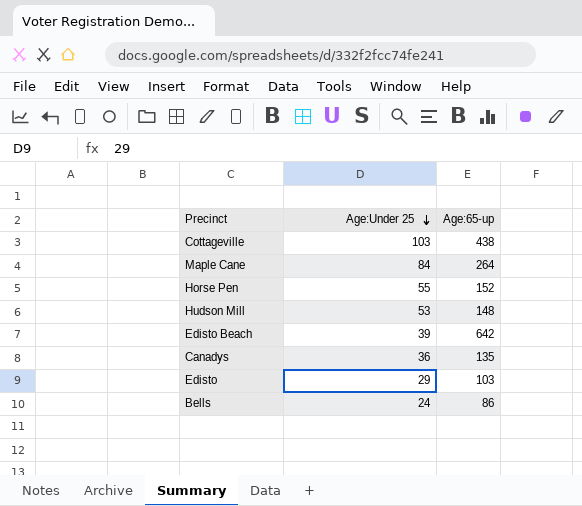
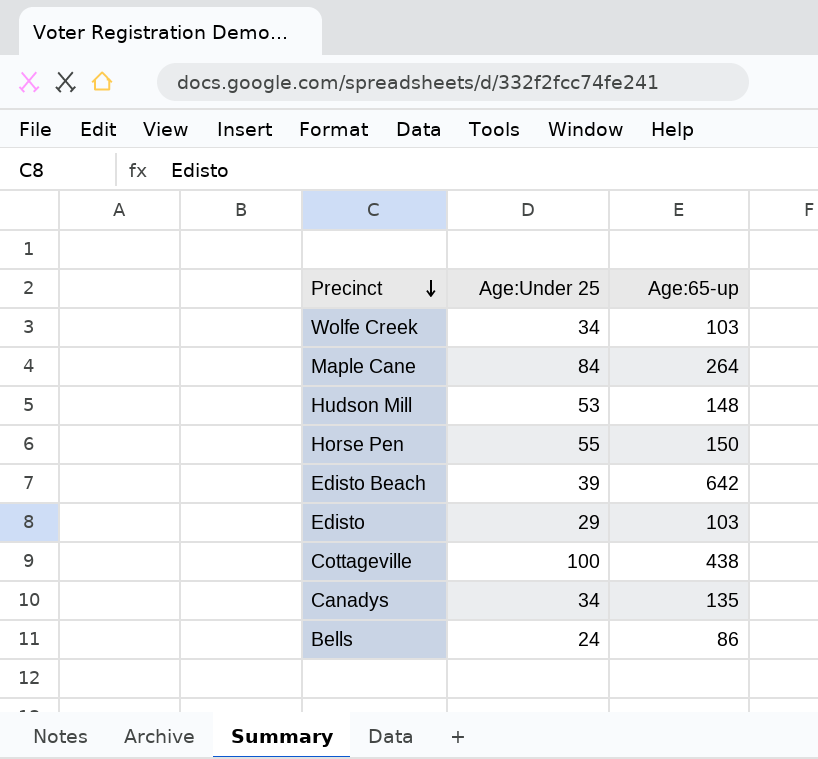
row order: Age:Under 25 descending -> Precinct descending
row Wolfe Creek: none -> 34 | 103
Horse Pen | Age:65-up: 152 -> 150
Cottageville | Age:Under 25: 103 -> 100
Canadys | Age:Under 25: 36 -> 34

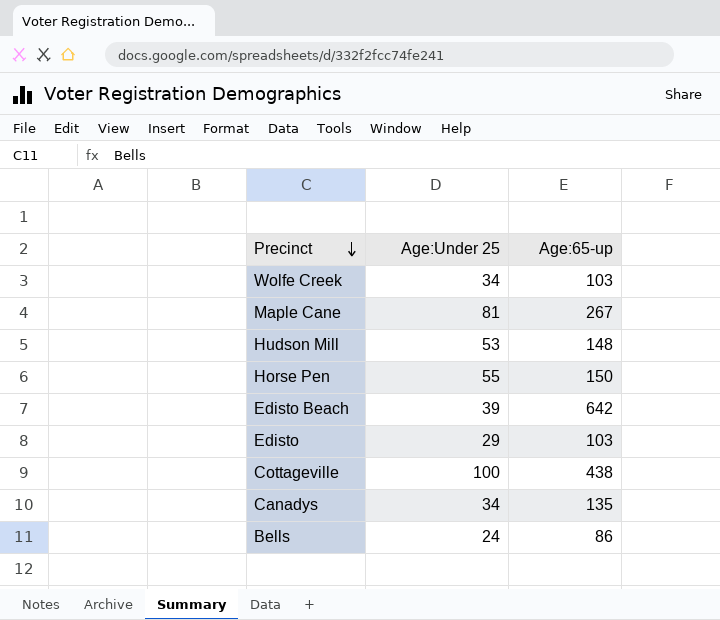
Maple Cane | Age:Under 25: 84 -> 81
Maple Cane | Age:65-up: 264 -> 267

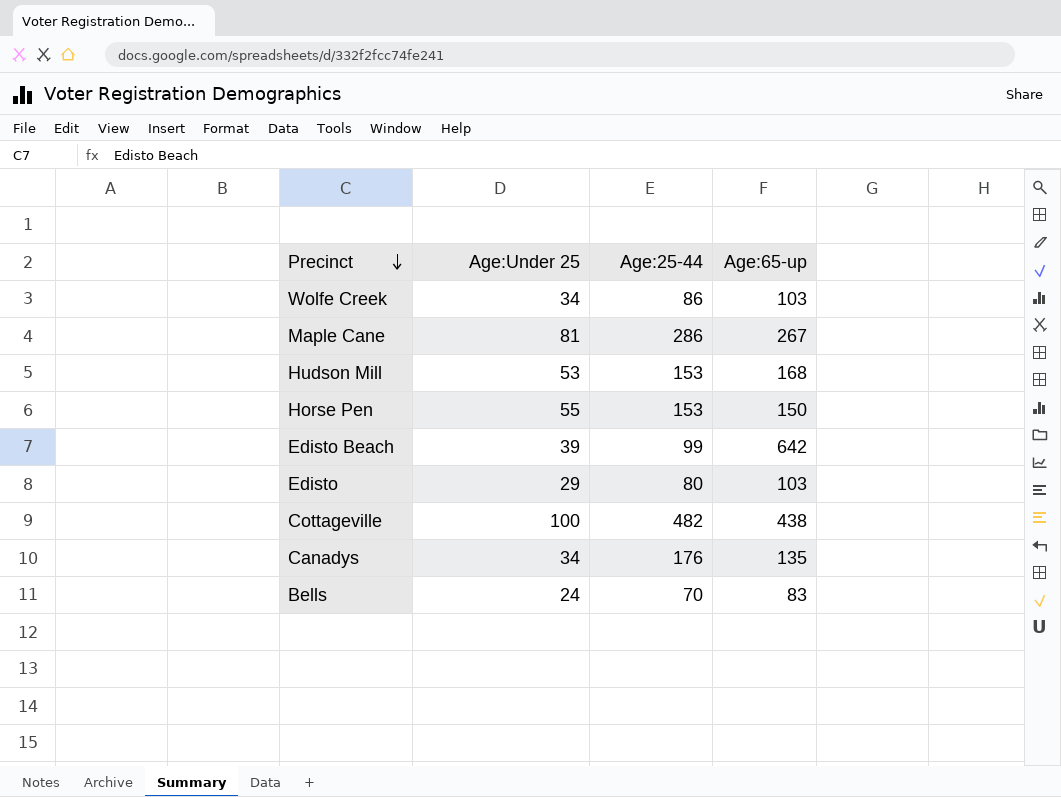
column Age:25-44 | position: none -> 3
Hudson Mill | Age:65-up: 148 -> 168
Bells | Age:65-up: 86 -> 83

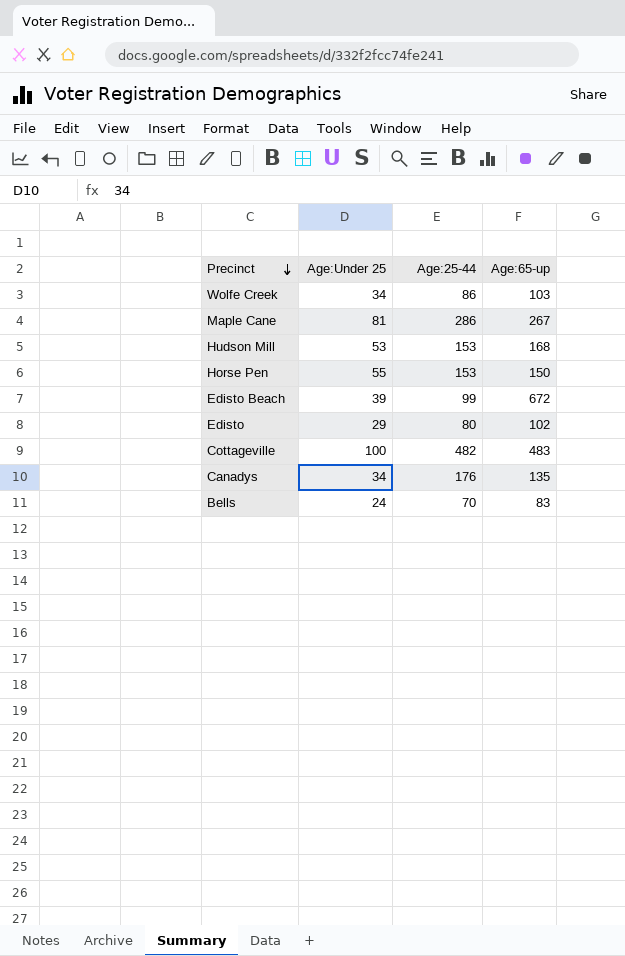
Edisto Beach | Age:65-up: 642 -> 672
Edisto | Age:65-up: 103 -> 102
Cottageville | Age:65-up: 438 -> 483

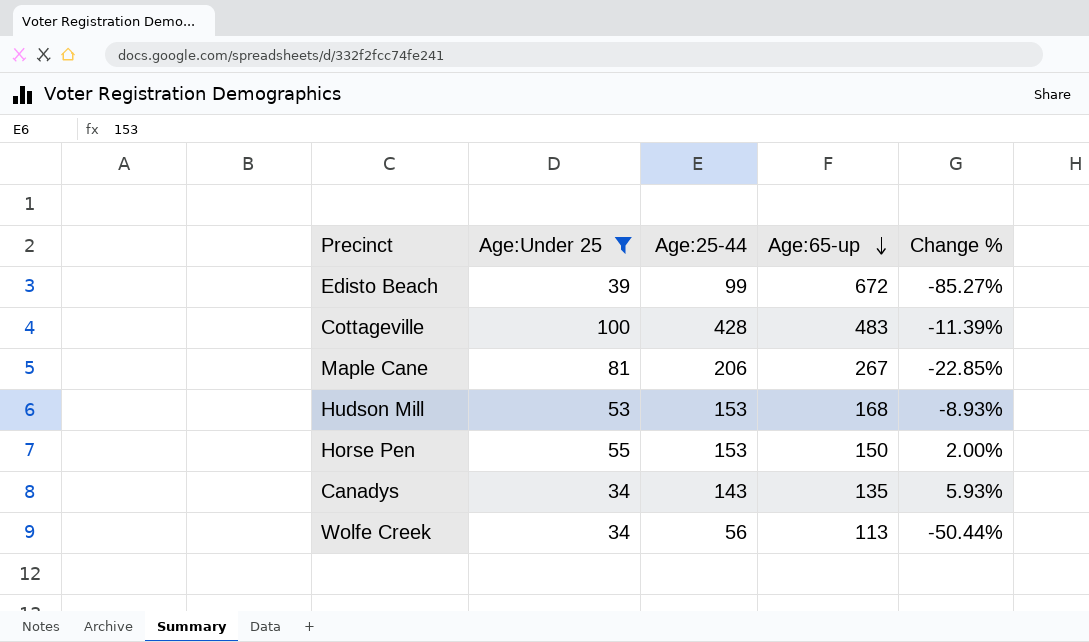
filter: none -> Age:Under 25 >= 34
row order: Precinct descending -> Age:65-up descending
column Change % | formula: none -> ([Age:25-44] - [Age:65-up]) / [Age:65-up]
Cottageville | Age:25-44: 482 -> 428
Maple Cane | Age:25-44: 286 -> 206
Canadys | Age:25-44: 176 -> 143
Wolfe Creek | Age:25-44: 86 -> 56
Wolfe Creek | Age:65-up: 103 -> 113

